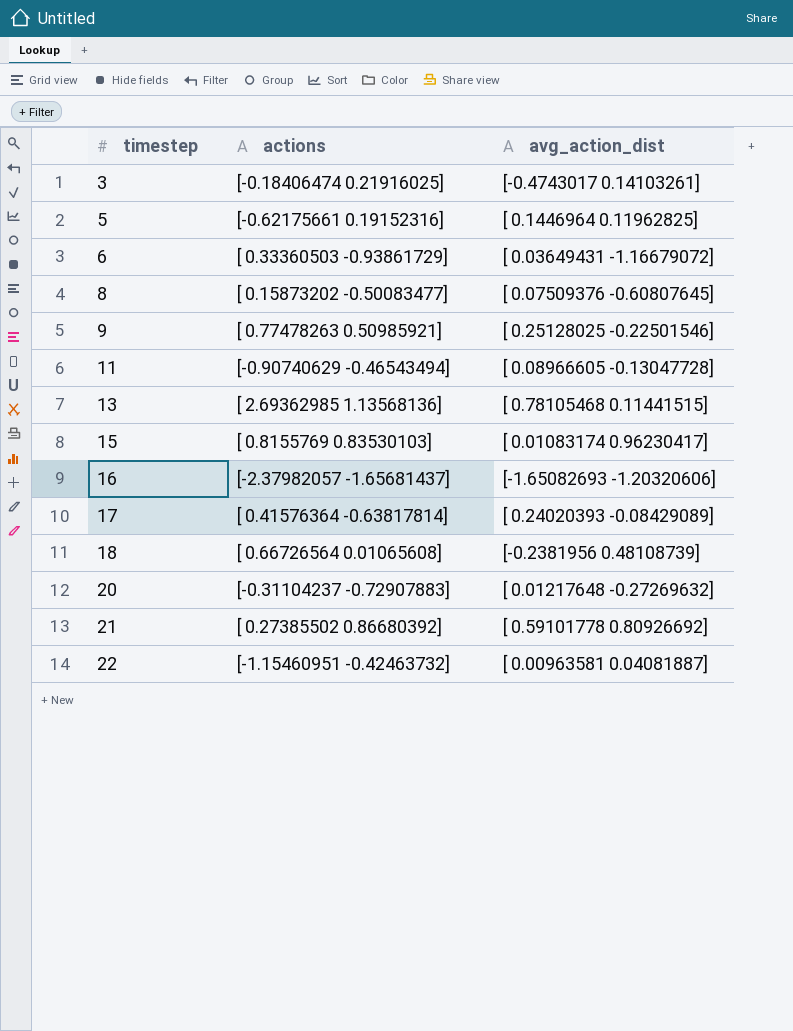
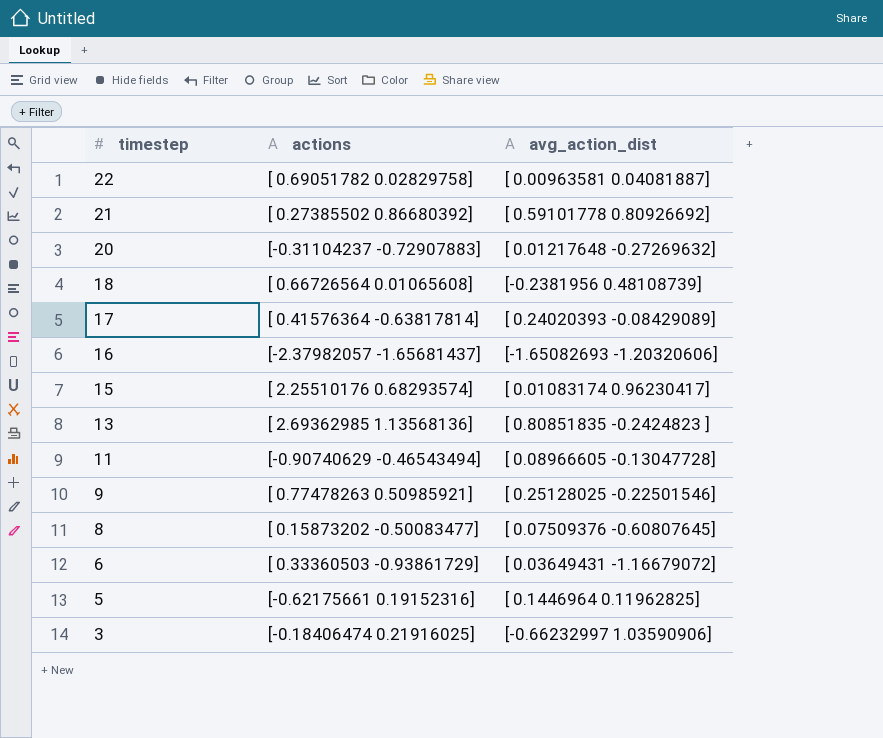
row order: timestep ascending -> timestep descending
22 | actions: [-1.15460951 -0.42463732] -> [ 0.69051782 0.02829758]
15 | actions: [ 0.8155769 0.83530103] -> [ 2.25510176 0.68293574]
13 | avg_action_dist: [ 0.78105468 0.11441515] -> [ 0.80851835 -0.2424823 ]
3 | avg_action_dist: [-0.4743017 0.14103261] -> [-0.66232997 1.03590906]

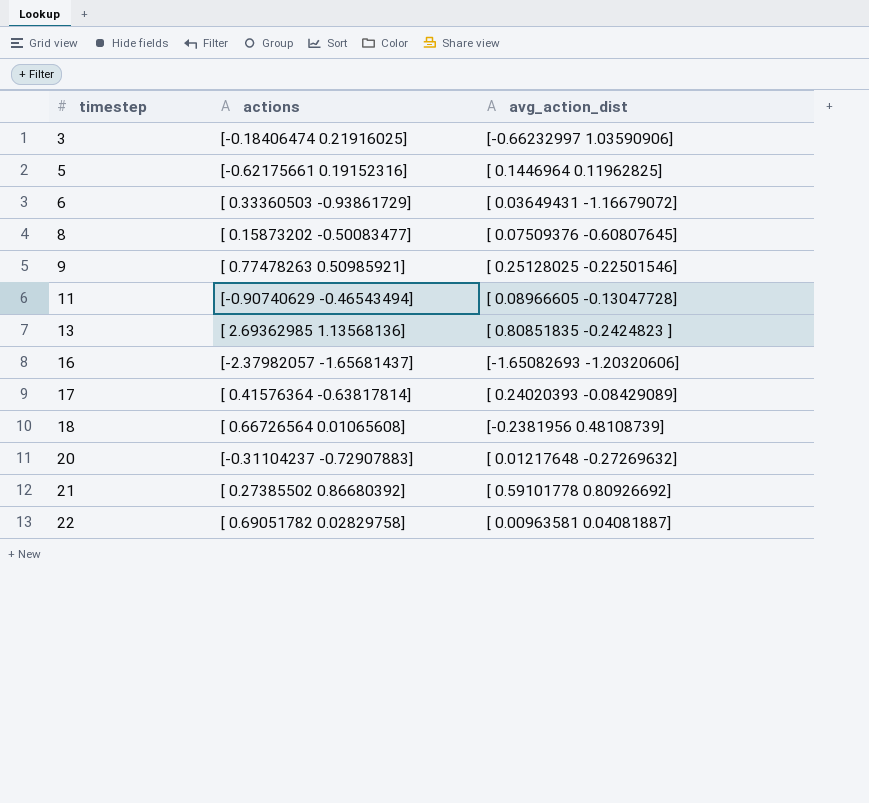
row order: timestep descending -> timestep ascending
row 15: [ 2.25510176 0.68293574] | [ 0.01083174 0.96230417] -> none

